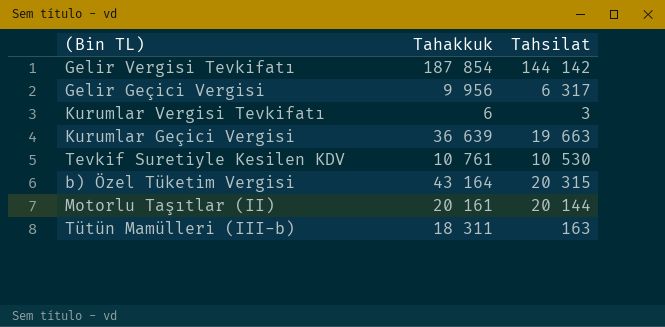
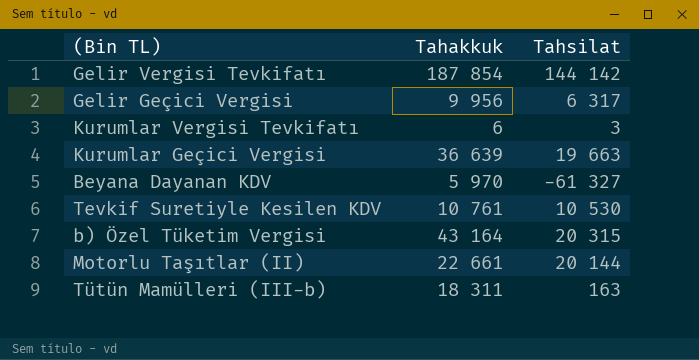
row Beyana Dayanan KDV: none -> 5 970 | -61 327
Motorlu Taşıtlar (II) | Tahakkuk: 20 161 -> 22 661

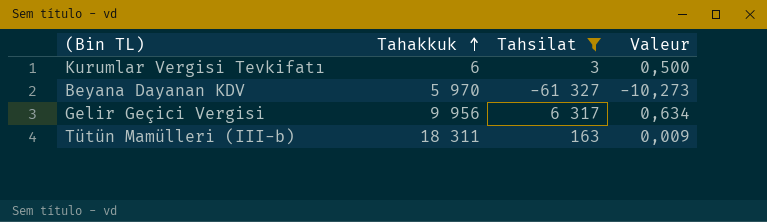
filter: none -> Tahsilat <= 6 317
row order: none -> Tahakkuk ascending
column Valeur | formula: none -> [Tahsilat] / [Tahakkuk]

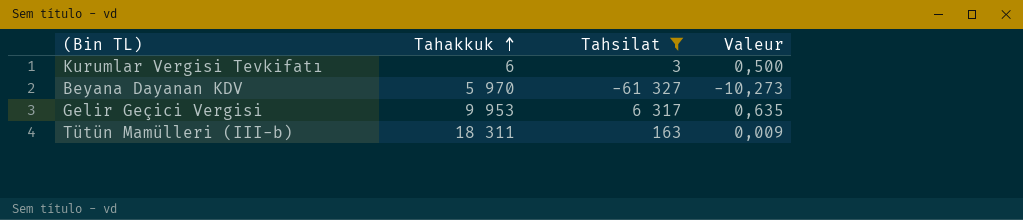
Gelir Geçici Vergisi | Tahakkuk: 9 956 -> 9 953
Gelir Geçici Vergisi | Valeur: 0,634 -> 0,635

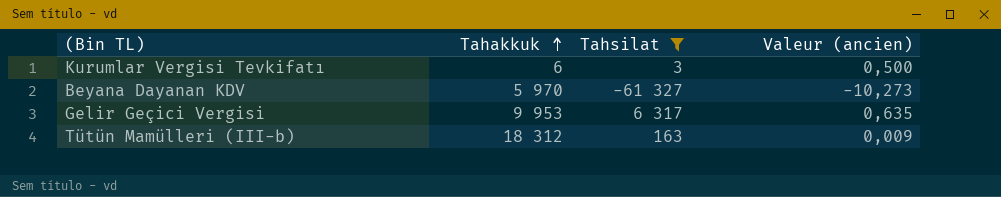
column name: Valeur -> Valeur (ancien)
Tütün Mamülleri (III-b) | Tahakkuk: 18 311 -> 18 312

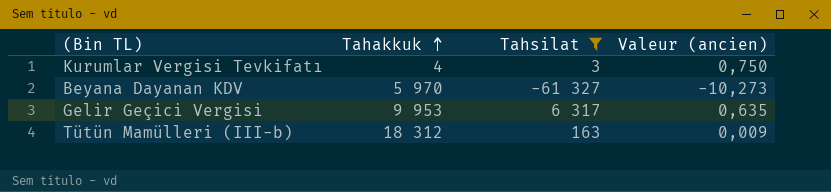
Kurumlar Vergisi Tevkifatı | Tahakkuk: 6 -> 4
Kurumlar Vergisi Tevkifatı | Valeur (ancien): 0,500 -> 0,750

